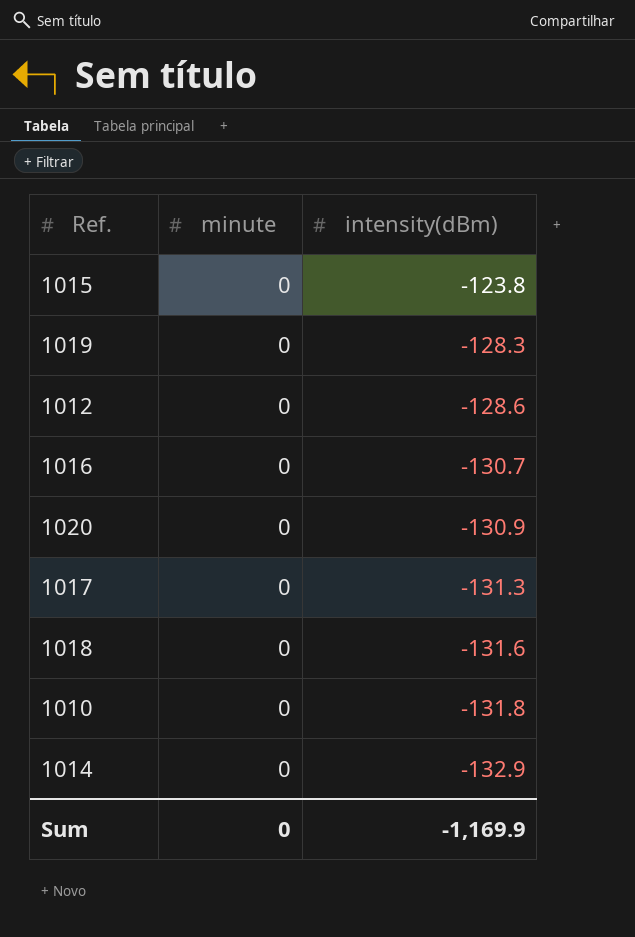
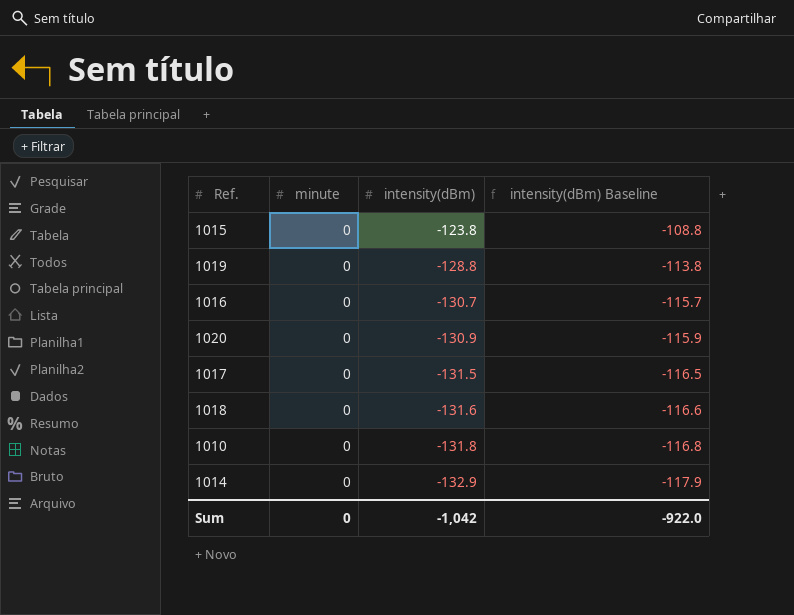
column intensity(dBm) Baseline | formula: none -> [intensity(dBm)] + 15
row 1012: 0 | -128.6 -> none
1019 | intensity(dBm): -128.3 -> -128.8
1017 | intensity(dBm): -131.3 -> -131.5
Sum | intensity(dBm): -1,169.9 -> -1,042

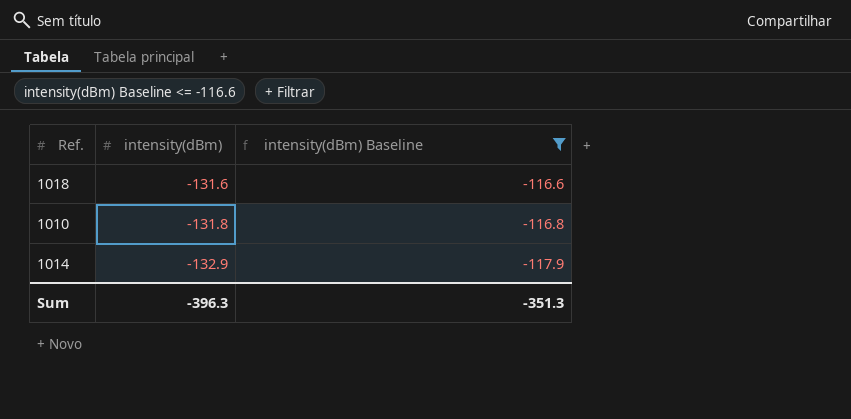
filter: none -> intensity(dBm) Baseline <= -116.6
column minute | position: 2 -> none
Sum | intensity(dBm): -1,042 -> -396.3
Sum | intensity(dBm) Baseline: -922.0 -> -351.3

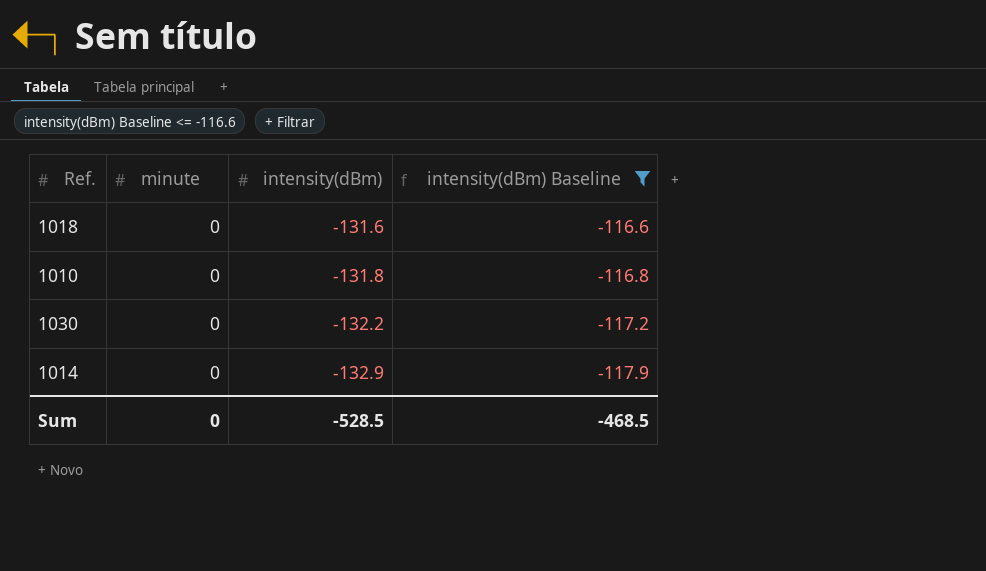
column minute | position: none -> 2
row 1030: none -> 0 | -132.2 | -117.2
Sum | intensity(dBm): -396.3 -> -528.5
Sum | intensity(dBm) Baseline: -351.3 -> -468.5

